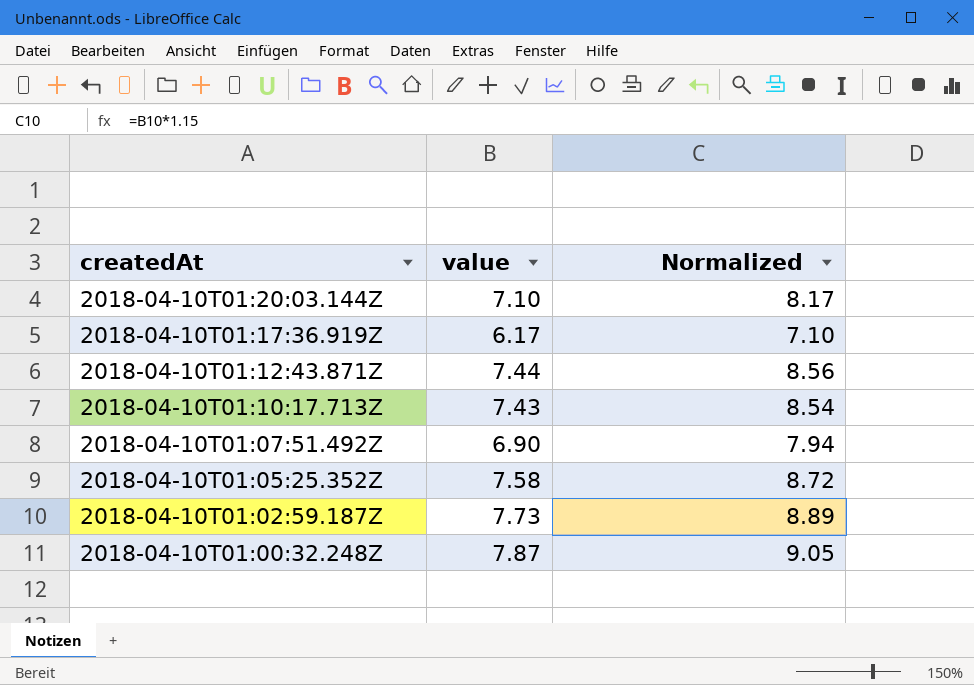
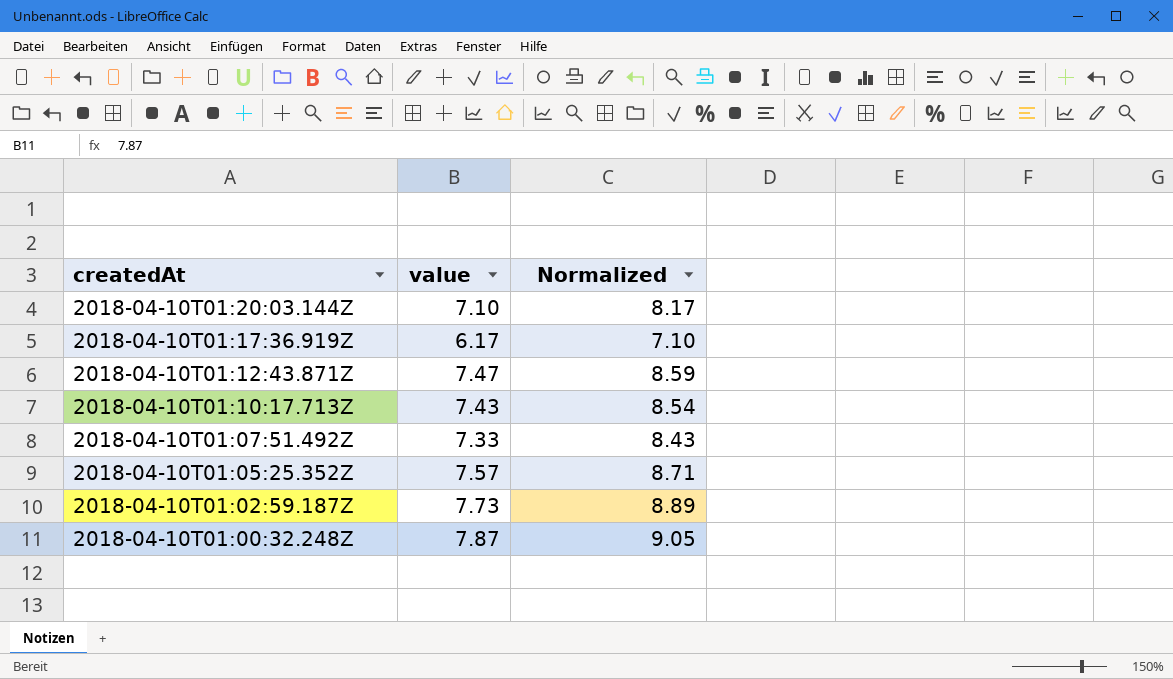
2018-04-10T01:12:43.871Z | value: 7.44 -> 7.47
2018-04-10T01:12:43.871Z | Normalized: 8.56 -> 8.59
2018-04-10T01:07:51.492Z | value: 6.90 -> 7.33
2018-04-10T01:07:51.492Z | Normalized: 7.94 -> 8.43
2018-04-10T01:05:25.352Z | value: 7.58 -> 7.57
2018-04-10T01:05:25.352Z | Normalized: 8.72 -> 8.71

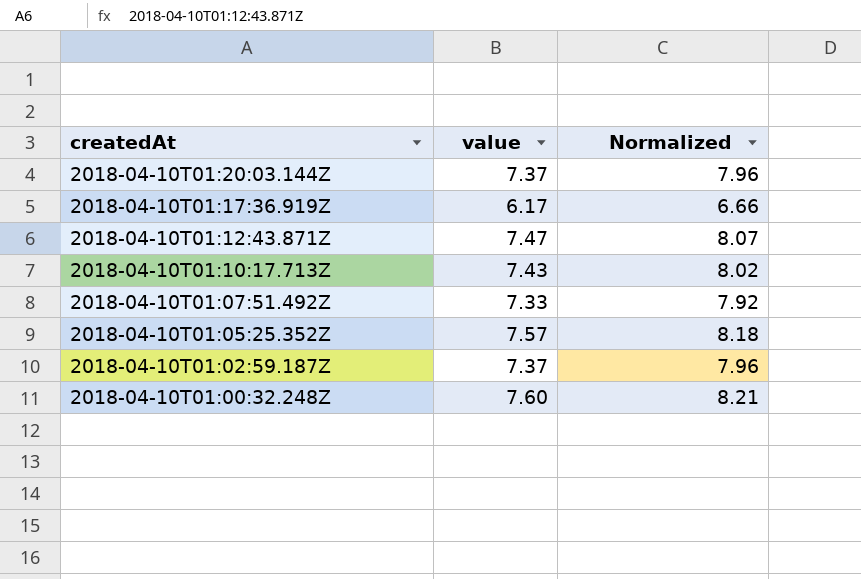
column Normalized | formula: [value] * 1.15 -> [value] * 1.08
2018-04-10T01:20:03.144Z | value: 7.10 -> 7.37
2018-04-10T01:02:59.187Z | value: 7.73 -> 7.37
2018-04-10T01:00:32.248Z | value: 7.87 -> 7.60

